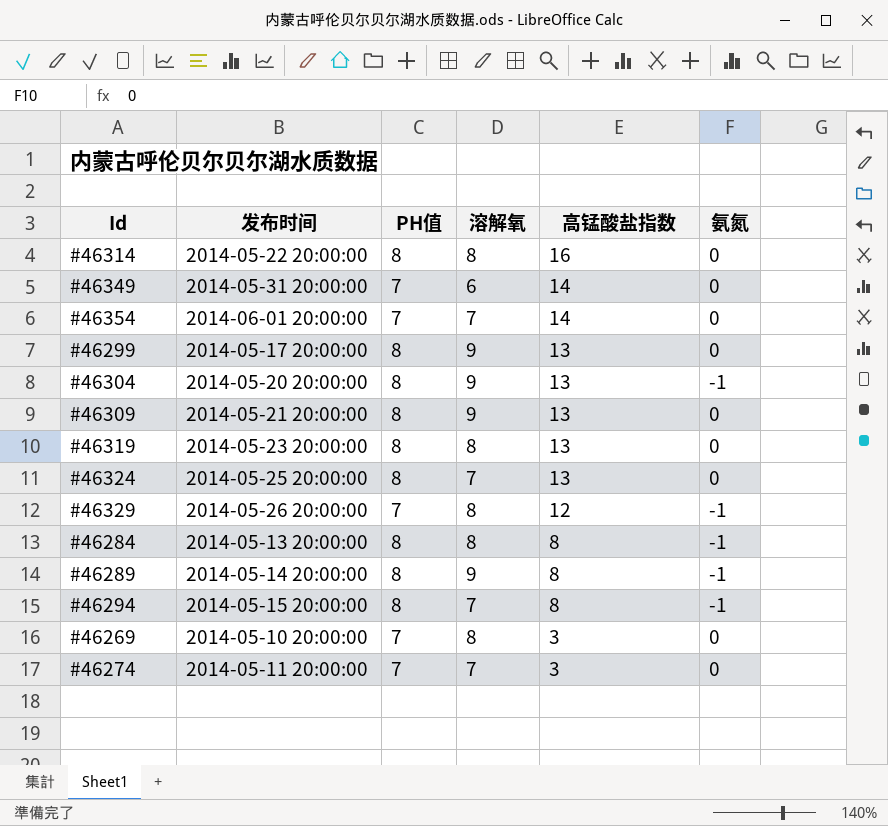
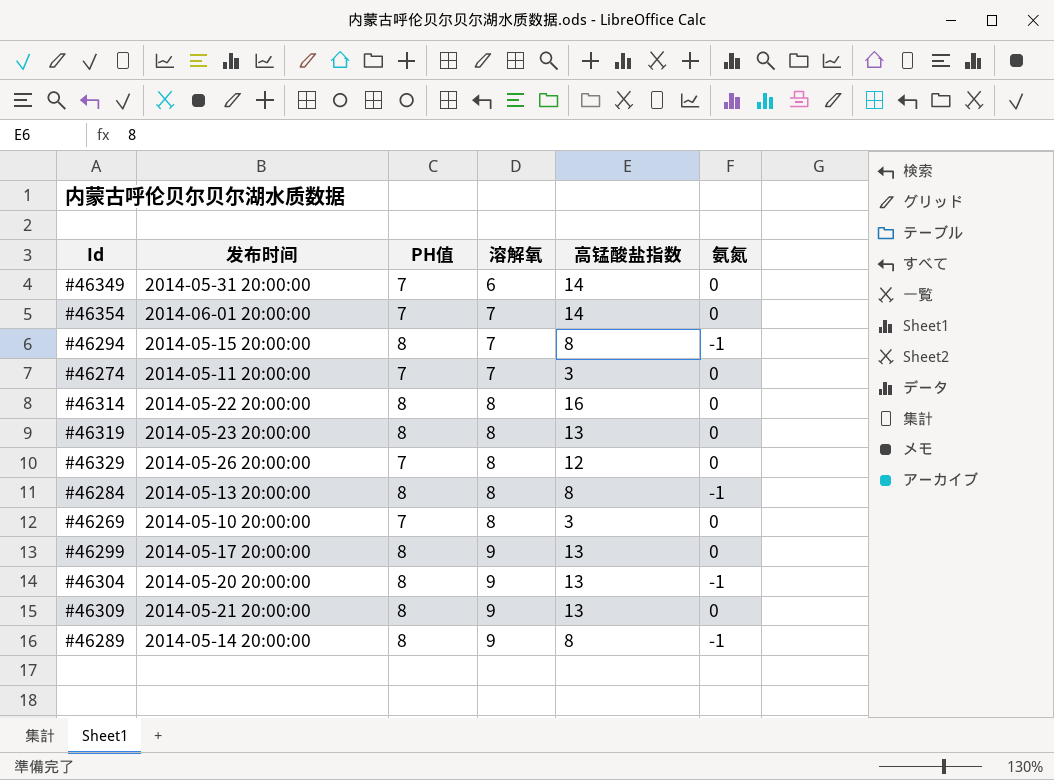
row order: 高锰酸盐指数 descending -> 溶解氧 ascending
row #46324: 2014-05-25 20:00:00 | 8 | 7 | 13 | 0 -> none
#46329 | 氨氮: -1 -> 0

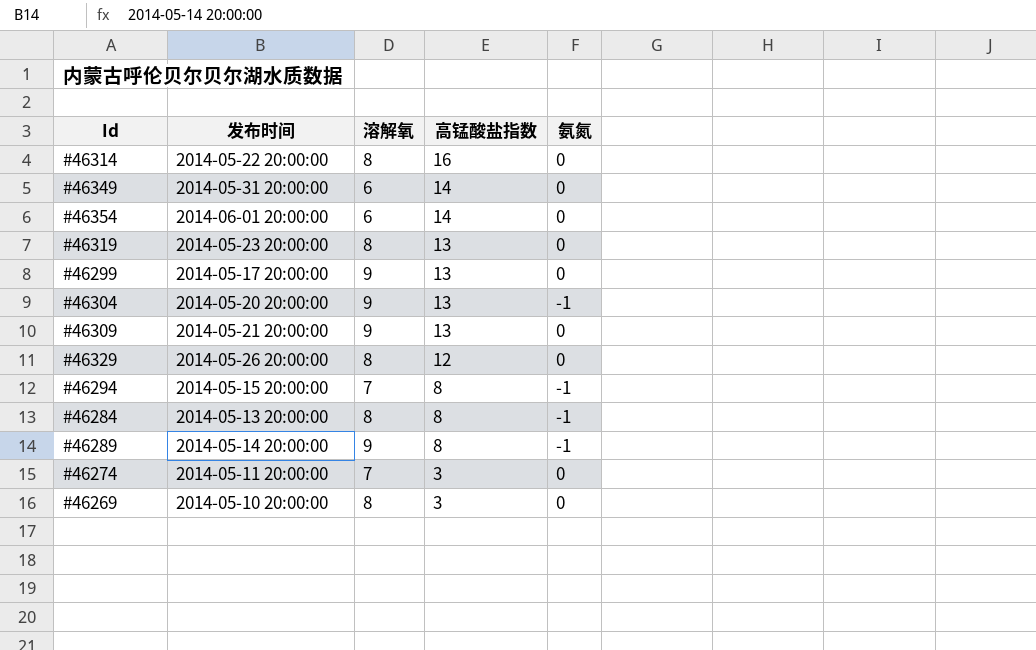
row order: 溶解氧 ascending -> 高锰酸盐指数 descending
column PH值 | position: 3 -> none
#46354 | 溶解氧: 7 -> 6

